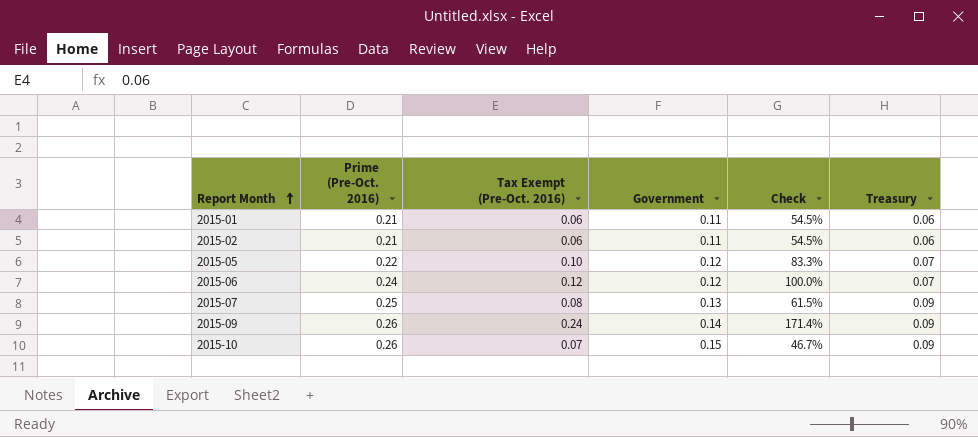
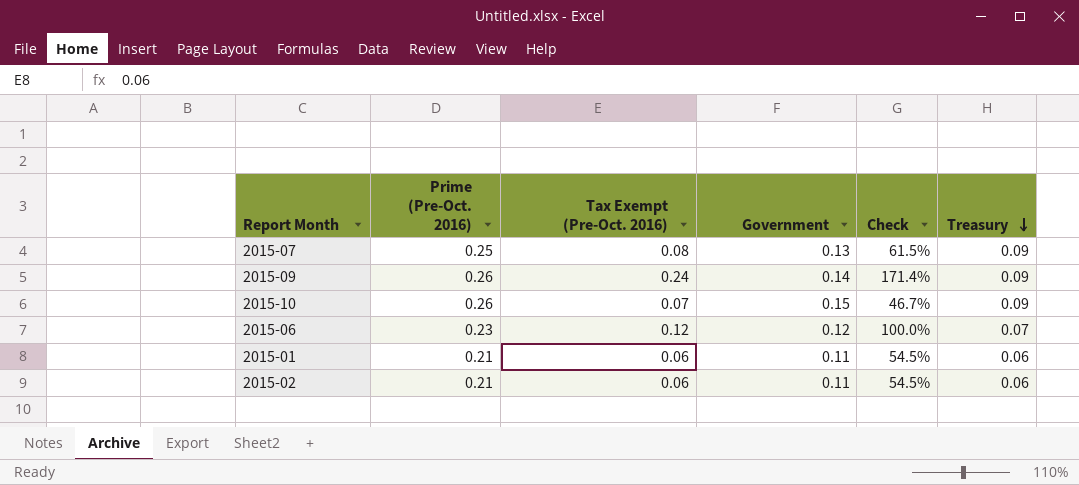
row order: Report Month ascending -> Treasury descending
row 2015-05: 0.22 | 0.10 | 0.12 | 83.3% | 0.07 -> none
2015-06 | Prime (Pre-Oct. 2016): 0.24 -> 0.23

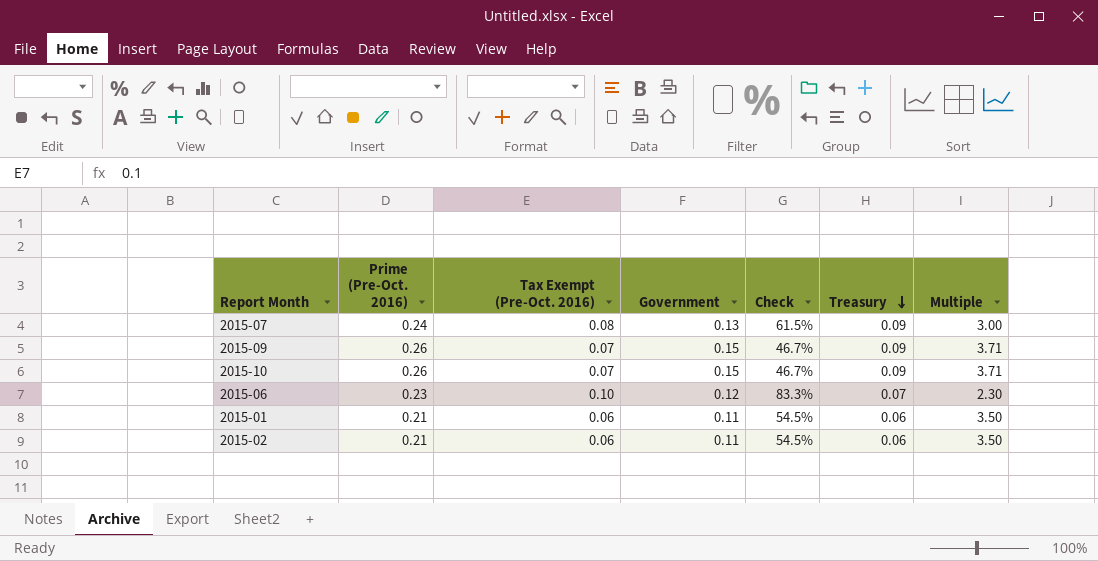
column Multiple | formula: none -> [Prime (Pre-Oct. 2016)] / [Tax Exempt (Pre-Oct. 2016)]
2015-07 | Prime (Pre-Oct. 2016): 0.25 -> 0.24
2015-09 | Tax Exempt (Pre-Oct. 2016): 0.24 -> 0.07
2015-09 | Government: 0.14 -> 0.15
2015-09 | Check: 171.4% -> 46.7%
2015-06 | Tax Exempt (Pre-Oct. 2016): 0.12 -> 0.10
2015-06 | Check: 100.0% -> 83.3%

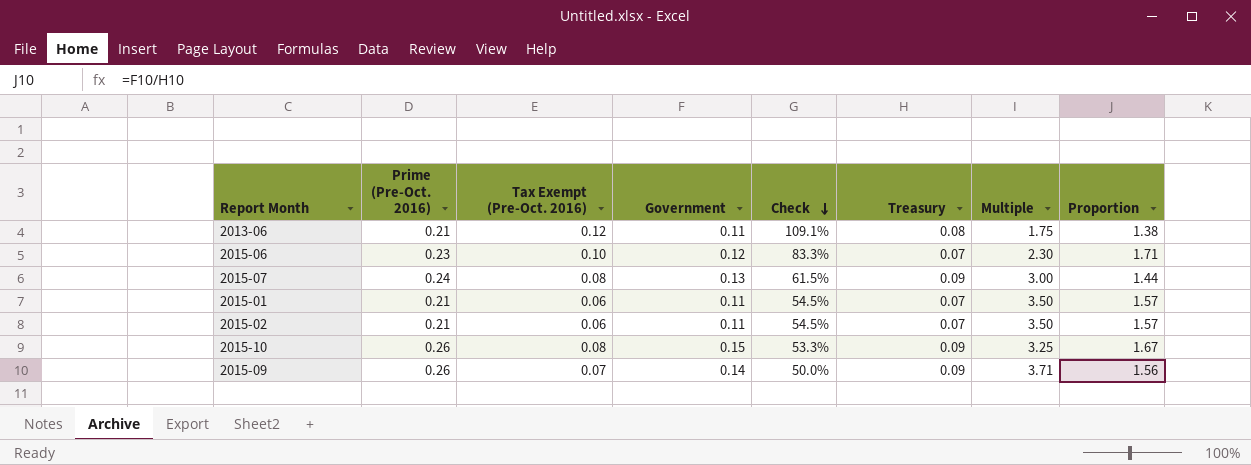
row order: Treasury descending -> Check descending
column Proportion | formula: none -> [Government] / [Treasury]
row 2013-06: none -> 0.21 | 0.12 | 0.11 | 109.1% | 0.08 | 1.75 | 1.38
2015-01 | Treasury: 0.06 -> 0.07
2015-02 | Treasury: 0.06 -> 0.07
2015-10 | Tax Exempt (Pre-Oct. 2016): 0.07 -> 0.08
2015-10 | Check: 46.7% -> 53.3%
2015-10 | Multiple: 3.71 -> 3.25
2015-09 | Government: 0.15 -> 0.14
2015-09 | Check: 46.7% -> 50.0%

